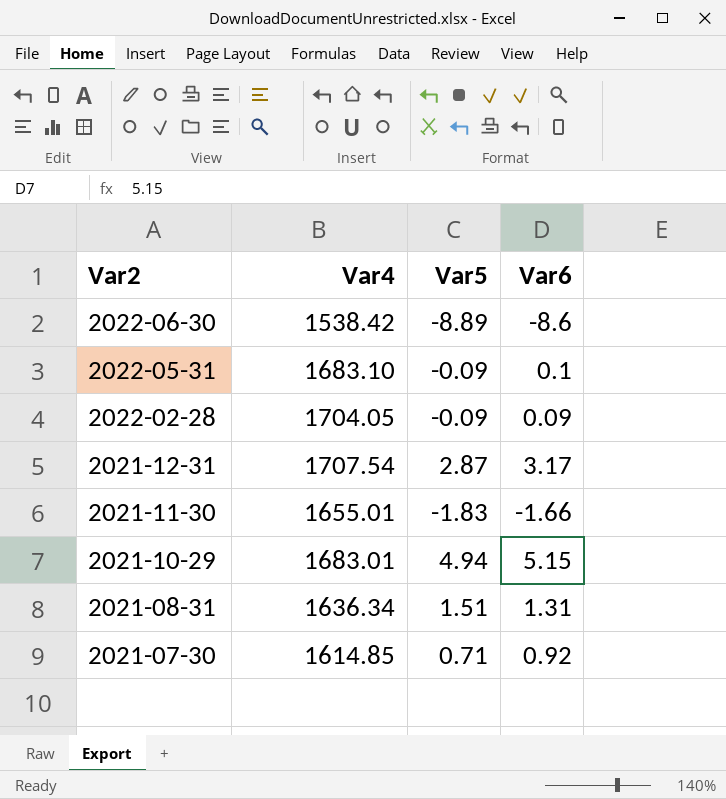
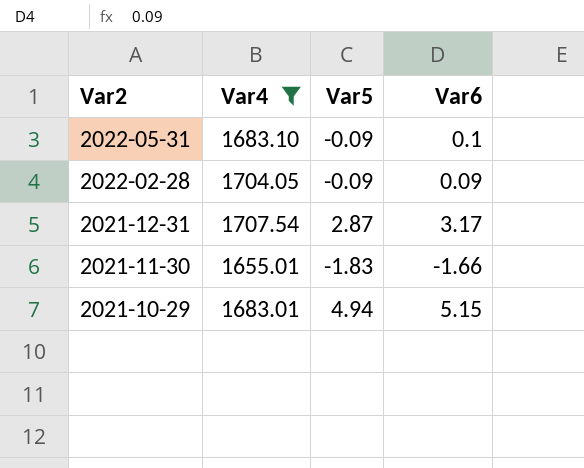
filter: none -> Var4 >= 1655.01

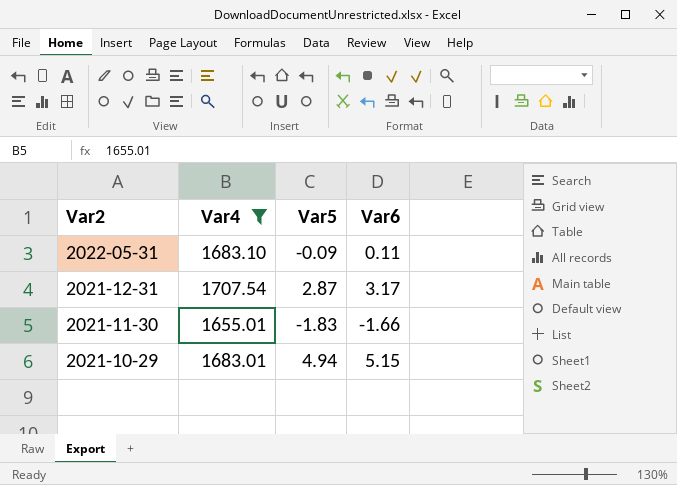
row 2022-02-28: 1704.05 | -0.09 | 0.09 -> none
2022-05-31 | Var6: 0.1 -> 0.11

